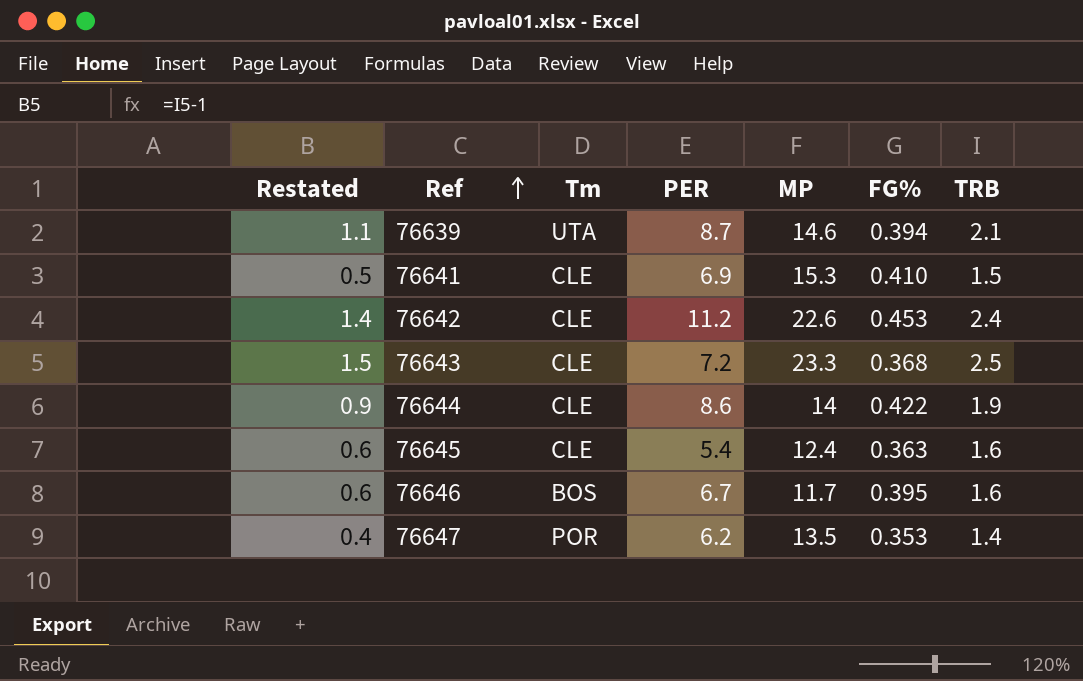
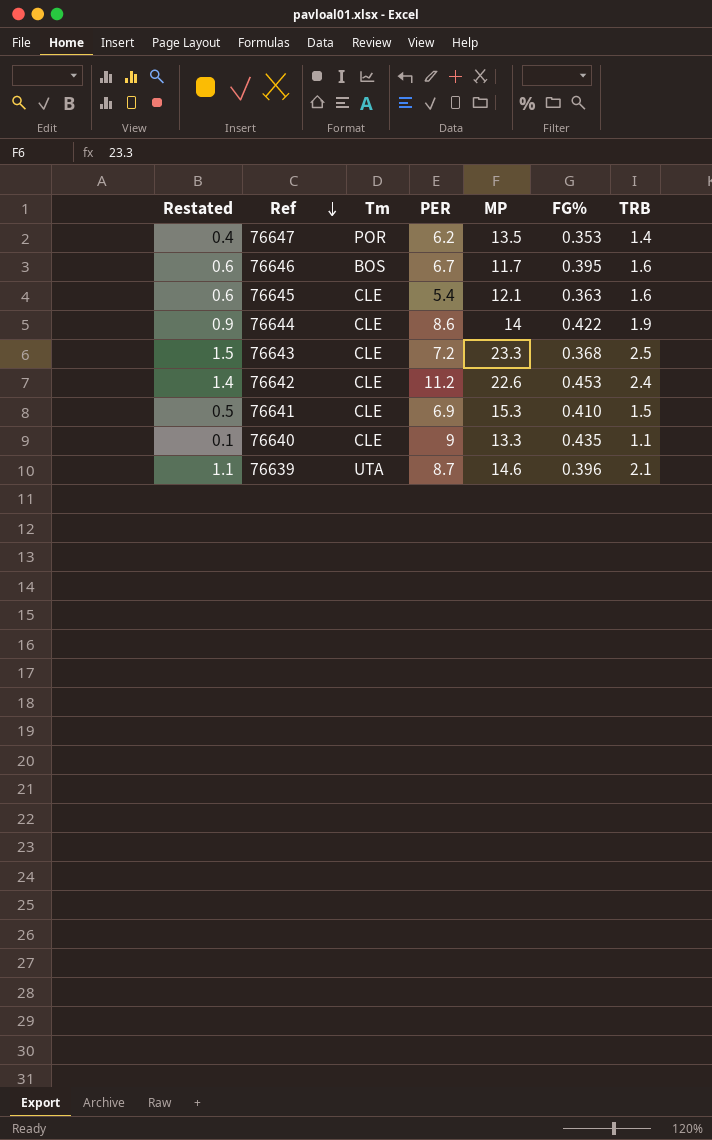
row order: Ref ascending -> Ref descending
76645 | MP: 12.4 -> 12.1
row 76640: none -> 0.1 | CLE | 9 | 13.3 | 0.435 | 1.1
76639 | FG%: 0.394 -> 0.396

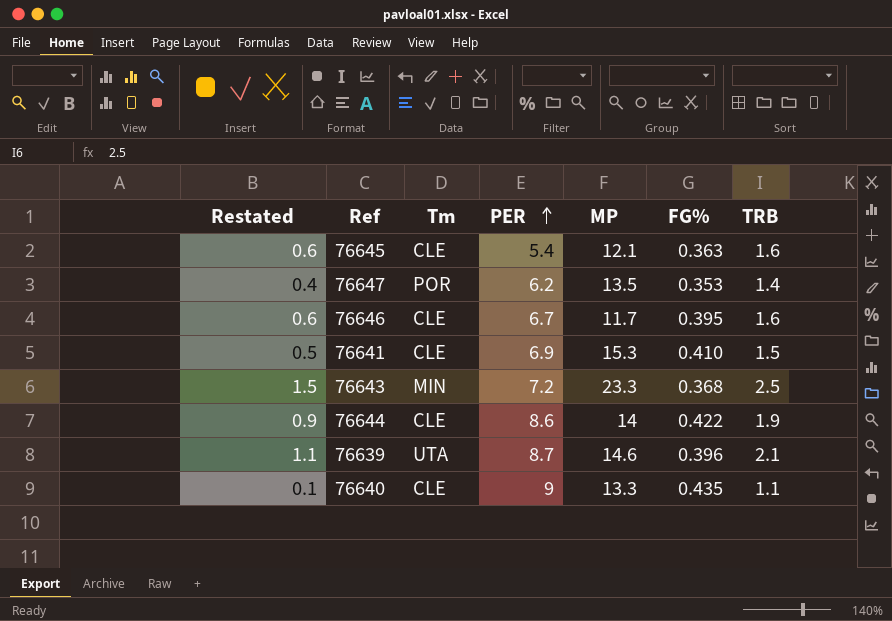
row order: Ref descending -> PER ascending
row 76642: 1.4 | CLE | 11.2 | 22.6 | 0.453 | 2.4 -> none
76646 | Tm: BOS -> CLE
76643 | Tm: CLE -> MIN

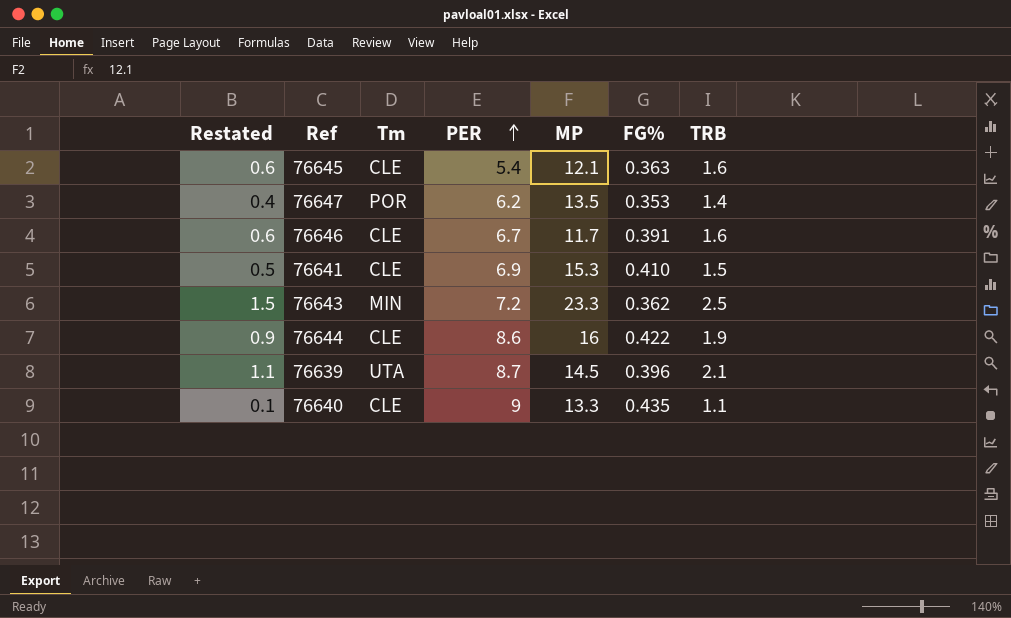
76646 | FG%: 0.395 -> 0.391
76643 | FG%: 0.368 -> 0.362
76644 | MP: 14 -> 16
76639 | MP: 14.6 -> 14.5

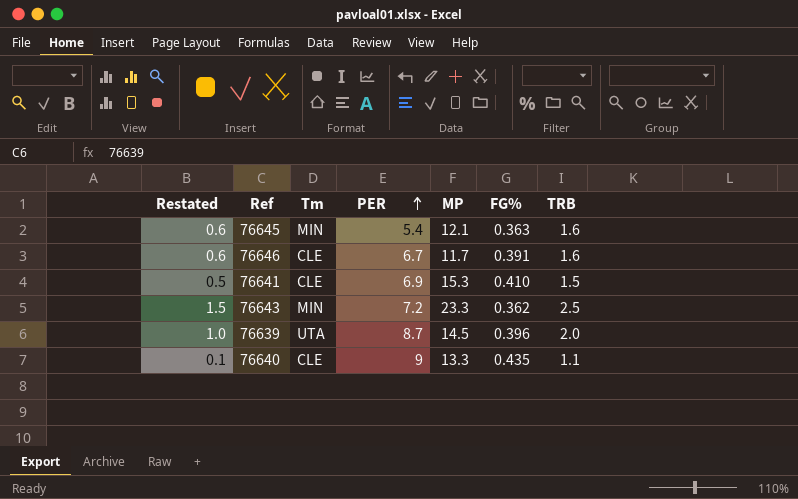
row 76647: 0.4 | POR | 6.2 | 13.5 | 0.353 | 1.4 -> none
row 76644: 0.9 | CLE | 8.6 | 16 | 0.422 | 1.9 -> none
76645 | Tm: CLE -> MIN
76639 | Restated: 1.1 -> 1.0
76639 | TRB: 2.1 -> 2.0

